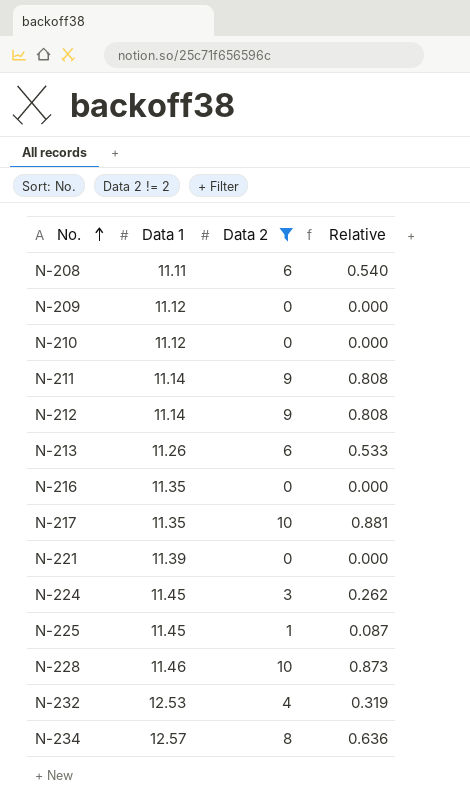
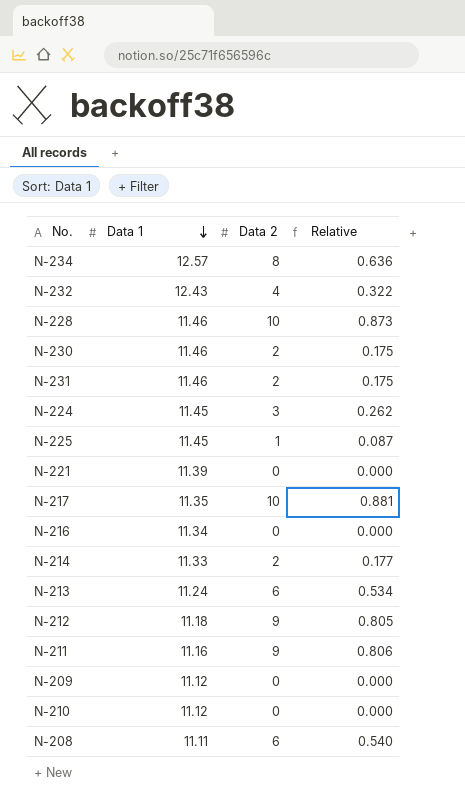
filter: Data 2 != 2 -> none
row order: No. ascending -> Data 1 descending
N-232 | Data 1: 12.53 -> 12.43
N-232 | Relative: 0.319 -> 0.322
N-216 | Data 1: 11.35 -> 11.34
N-213 | Data 1: 11.26 -> 11.24
N-213 | Relative: 0.533 -> 0.534
N-212 | Data 1: 11.14 -> 11.18
N-212 | Relative: 0.808 -> 0.805
N-211 | Data 1: 11.14 -> 11.16
N-211 | Relative: 0.808 -> 0.806

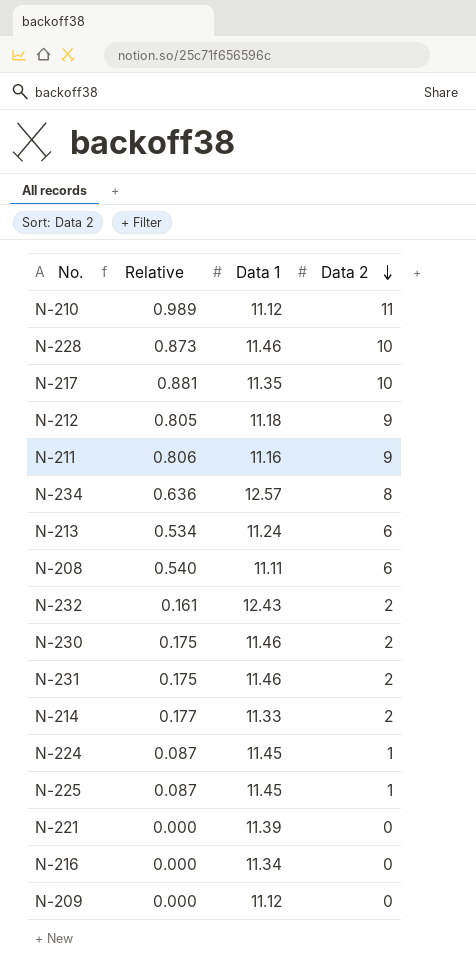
row order: Data 1 descending -> Data 2 descending
column Relative | position: 4 -> 2
N-210 | Relative: 0.000 -> 0.989
N-210 | Data 2: 0 -> 11
N-232 | Relative: 0.322 -> 0.161
N-232 | Data 2: 4 -> 2
N-224 | Relative: 0.262 -> 0.087
N-224 | Data 2: 3 -> 1

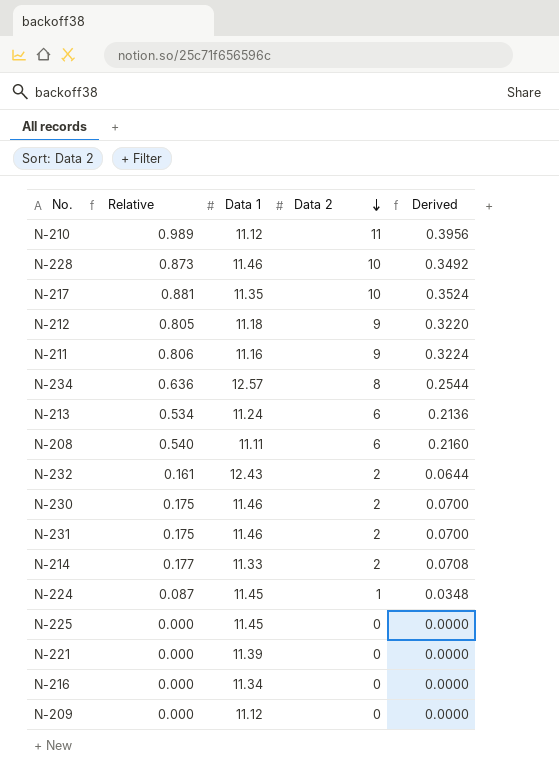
column Derived | formula: none -> [Relative] * 0.4
N-225 | Relative: 0.087 -> 0.000
N-225 | Data 2: 1 -> 0

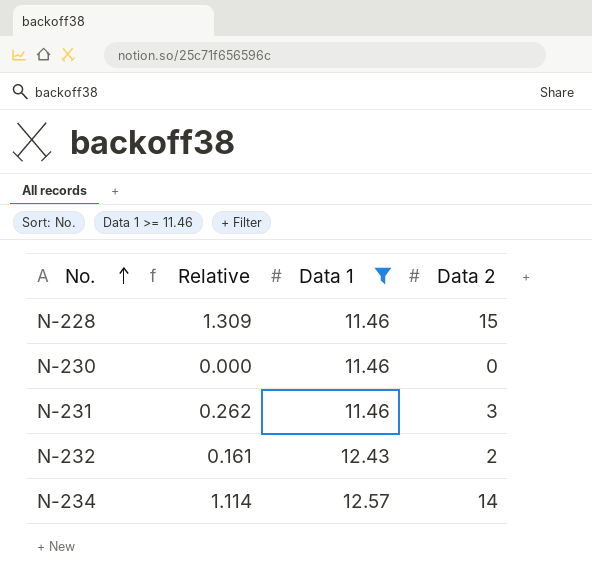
filter: none -> Data 1 >= 11.46
row order: Data 2 descending -> No. ascending
column Derived | formula: [Relative] * 0.4 -> none
N-228 | Relative: 0.873 -> 1.309
N-228 | Data 2: 10 -> 15
N-230 | Relative: 0.175 -> 0.000
N-230 | Data 2: 2 -> 0
N-231 | Relative: 0.175 -> 0.262
N-231 | Data 2: 2 -> 3
N-234 | Relative: 0.636 -> 1.114
N-234 | Data 2: 8 -> 14

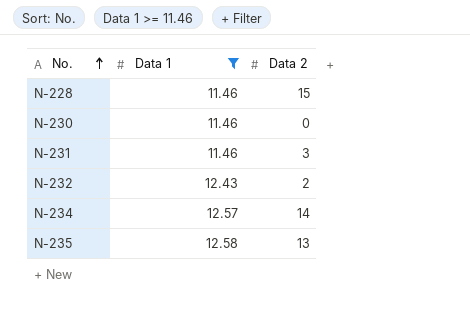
column Relative | formula: [Data 2] / [Data 1] -> none
row N-235: none -> 12.58 | 13

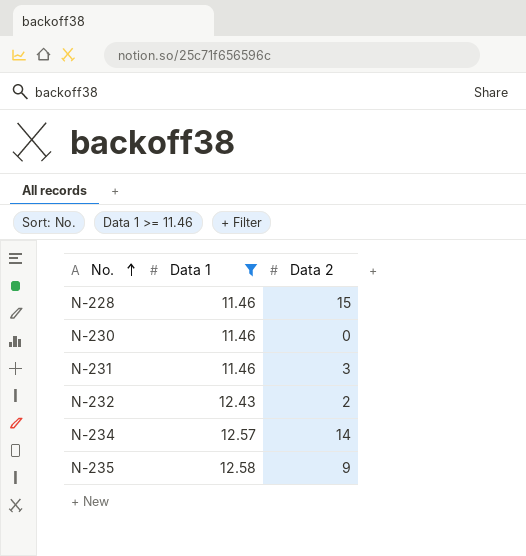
N-235 | Data 2: 13 -> 9

